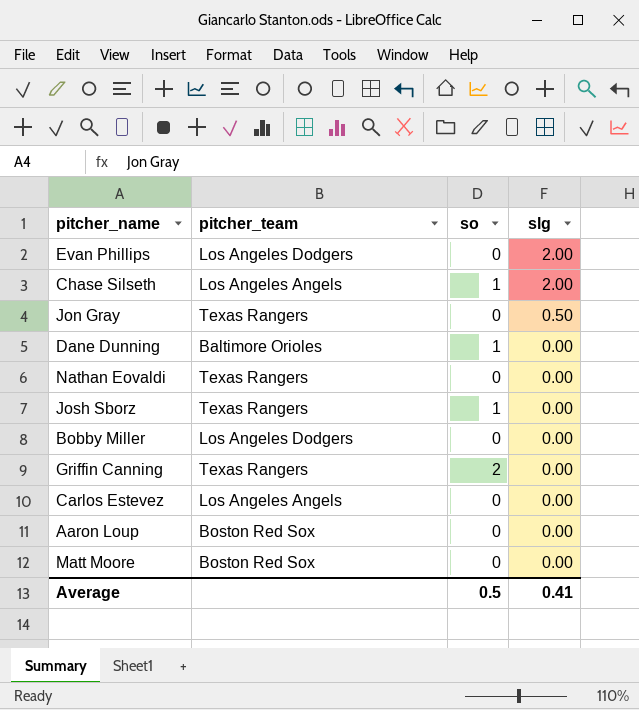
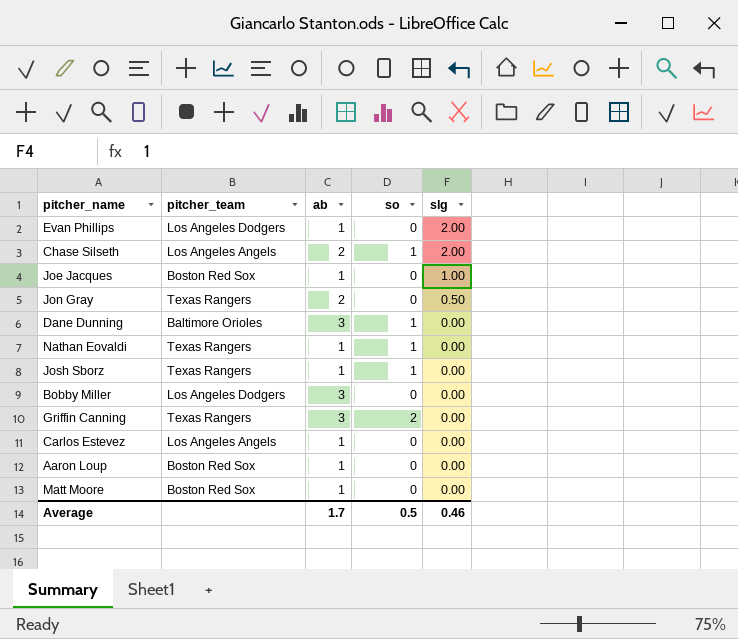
column ab | position: none -> 3
row Joe Jacques: none -> Boston Red Sox | 1 | 0 | 1.00
Nathan Eovaldi | so: 0 -> 1
Average | slg: 0.41 -> 0.46

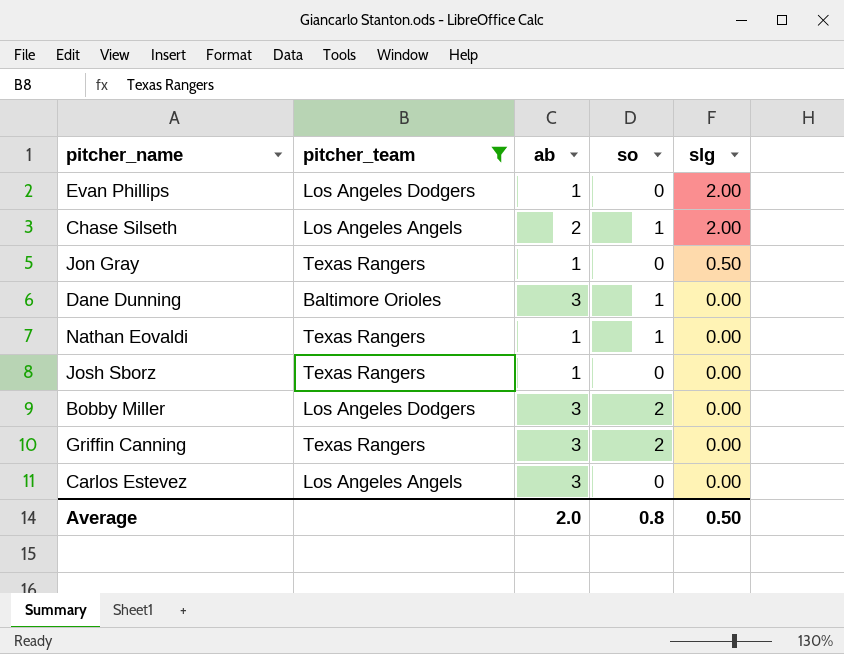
filter: none -> pitcher_team != Boston Red Sox
Jon Gray | ab: 2 -> 1
Josh Sborz | so: 1 -> 0
Bobby Miller | so: 0 -> 2
Carlos Estevez | ab: 1 -> 3
Average | ab: 1.7 -> 2.0
Average | so: 0.5 -> 0.8
Average | slg: 0.46 -> 0.50

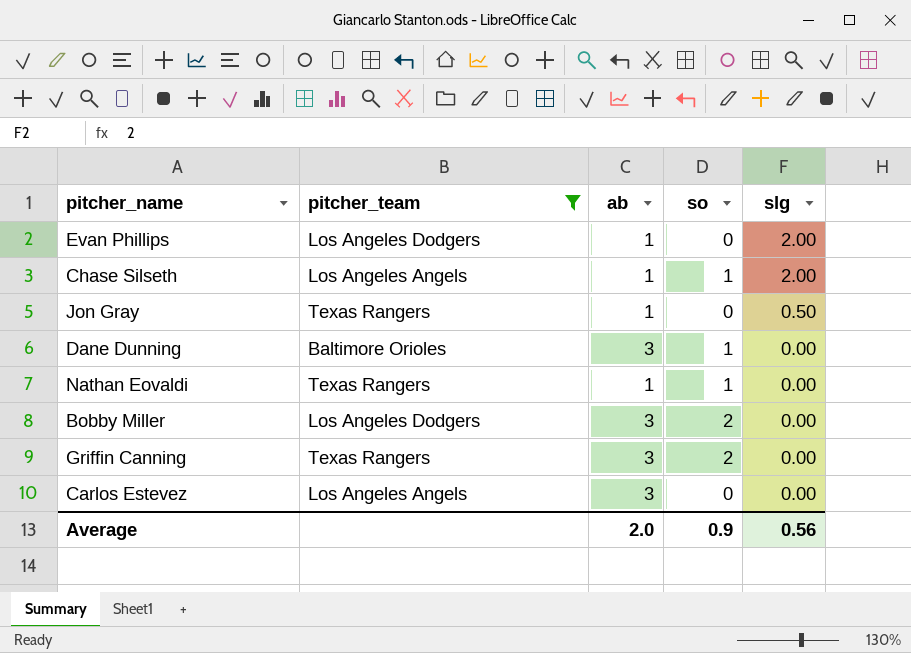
row Josh Sborz: Texas Rangers | 1 | 0 | 0.00 -> none
Chase Silseth | ab: 2 -> 1
Average | so: 0.8 -> 0.9
Average | slg: 0.50 -> 0.56

